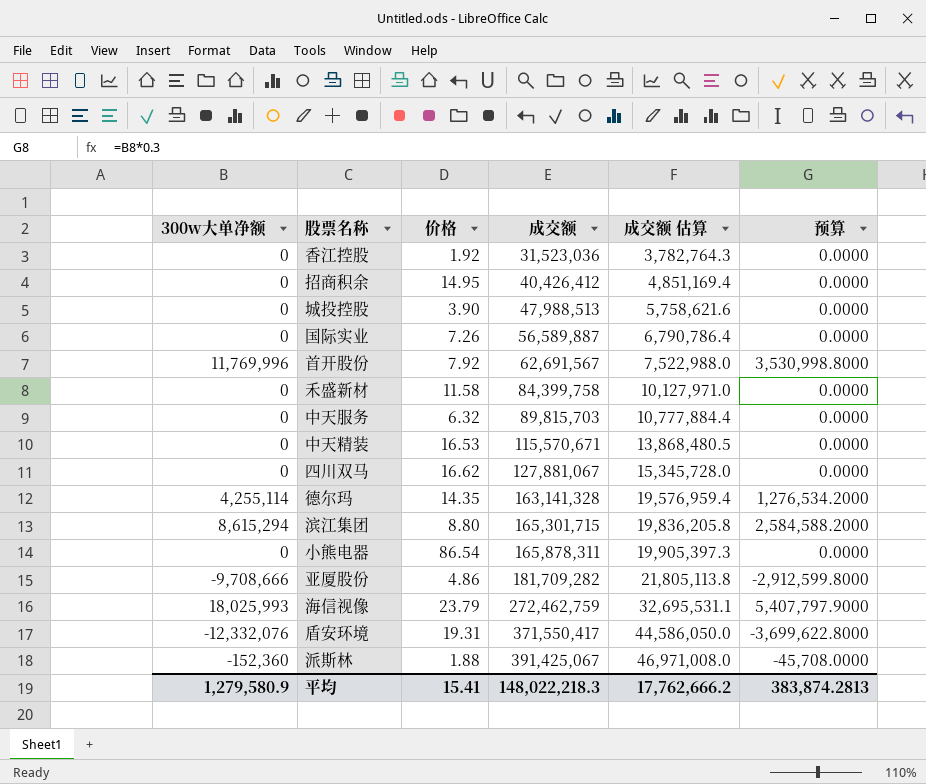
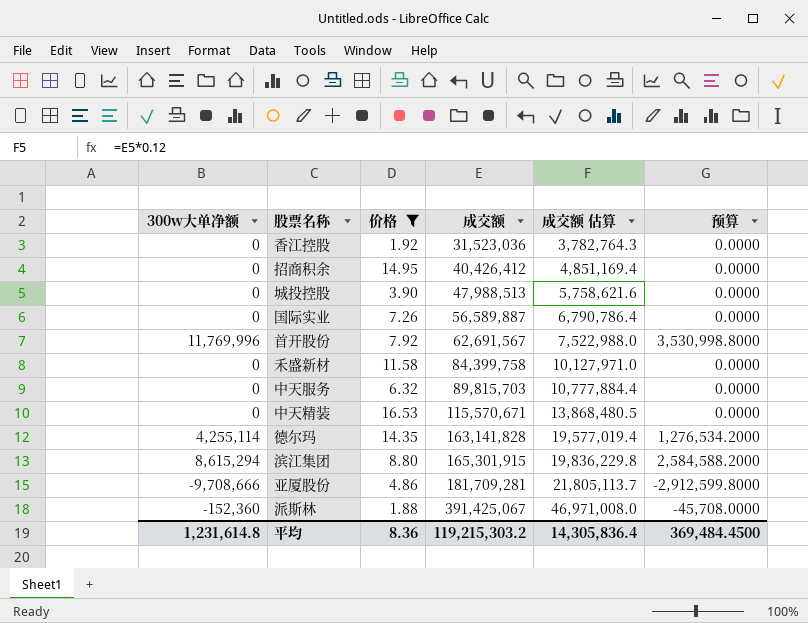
filter: none -> 价格 <= 16.53
德尔玛 | 成交额: 163,141,328 -> 163,141,828
德尔玛 | 成交额 估算: 19,576,959.4 -> 19,577,019.4
滨江集团 | 成交额: 165,301,715 -> 165,301,915
滨江集团 | 成交额 估算: 19,836,205.8 -> 19,836,229.8
亚厦股份 | 成交额: 181,709,282 -> 181,709,281
亚厦股份 | 成交额 估算: 21,805,113.8 -> 21,805,113.7
平均 | 300w大单净额: 1,279,580.9 -> 1,231,614.8
平均 | 价格: 15.41 -> 8.36
平均 | 成交额: 148,022,218.3 -> 119,215,303.2
平均 | 成交额 估算: 17,762,666.2 -> 14,305,836.4
平均 | 预算: 383,874.2813 -> 369,484.4500

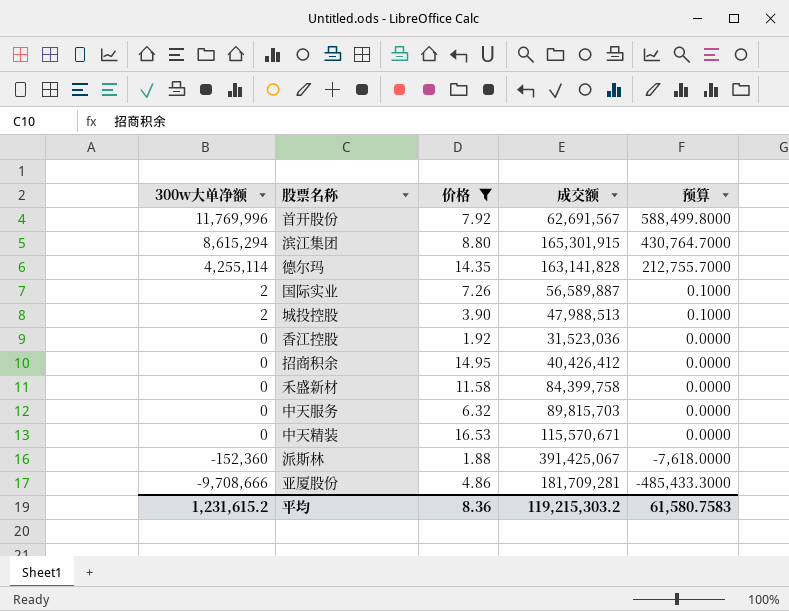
row order: 成交额 ascending -> 300w大单净额 descending
column 成交额 估算 | formula: [成交额] * 0.12 -> none
column 预算 | formula: [300w大单净额] * 0.3 -> [300w大单净额] * 0.05
国际实业 | 300w大单净额: 0 -> 2
城投控股 | 300w大单净额: 0 -> 2
平均 | 300w大单净额: 1,231,614.8 -> 1,231,615.2
平均 | 预算: 369,484.4500 -> 61,580.7583

